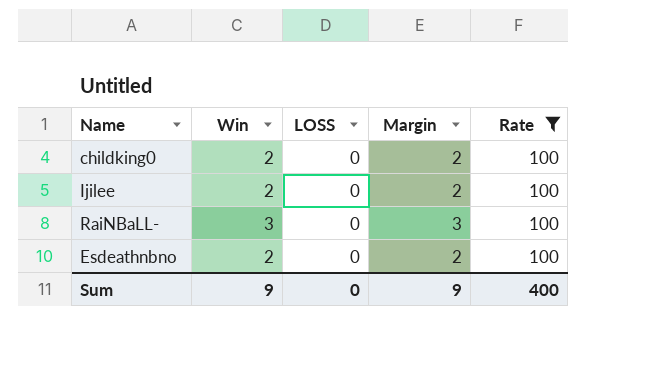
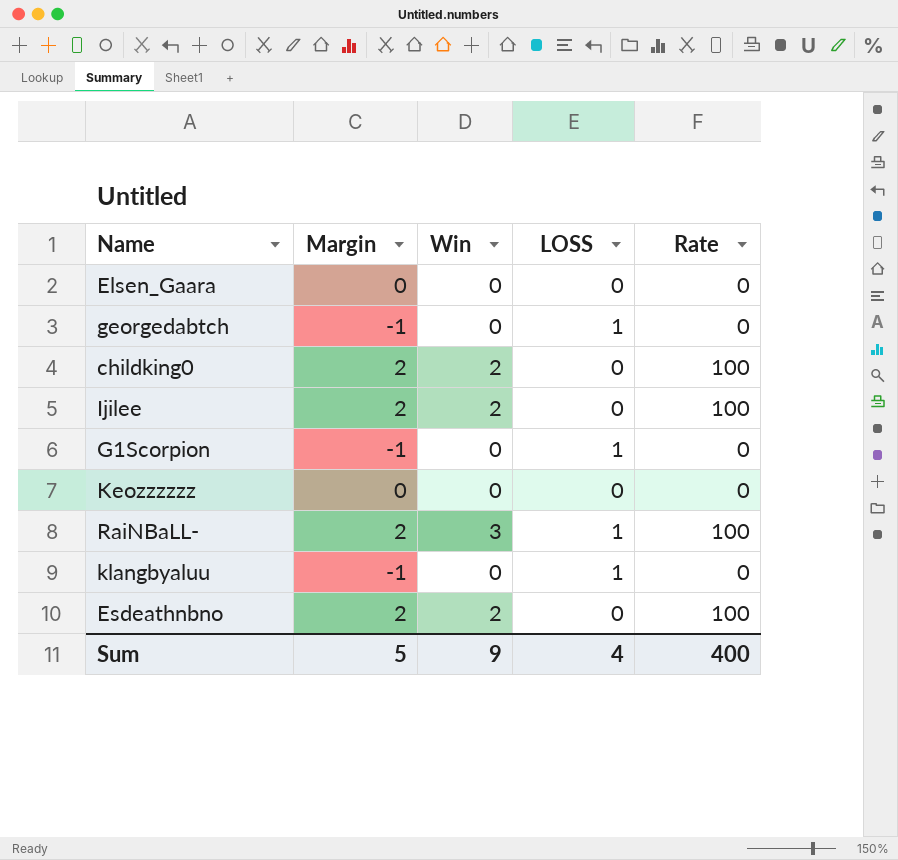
filter: Rate = 100 -> none
column Margin | position: 4 -> 2
RaiNBaLL- | Margin: 3 -> 2
RaiNBaLL- | LOSS: 0 -> 1
Sum | Margin: 9 -> 5
Sum | LOSS: 0 -> 4

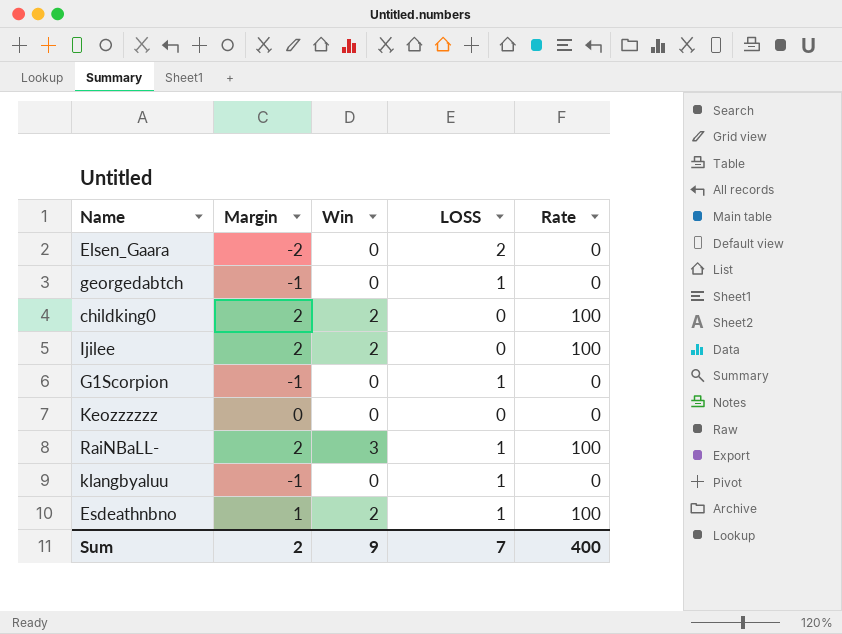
Elsen_Gaara | Margin: 0 -> -2
Elsen_Gaara | LOSS: 0 -> 2
Esdeathnbno | Margin: 2 -> 1
Esdeathnbno | LOSS: 0 -> 1
Sum | Margin: 5 -> 2
Sum | LOSS: 4 -> 7

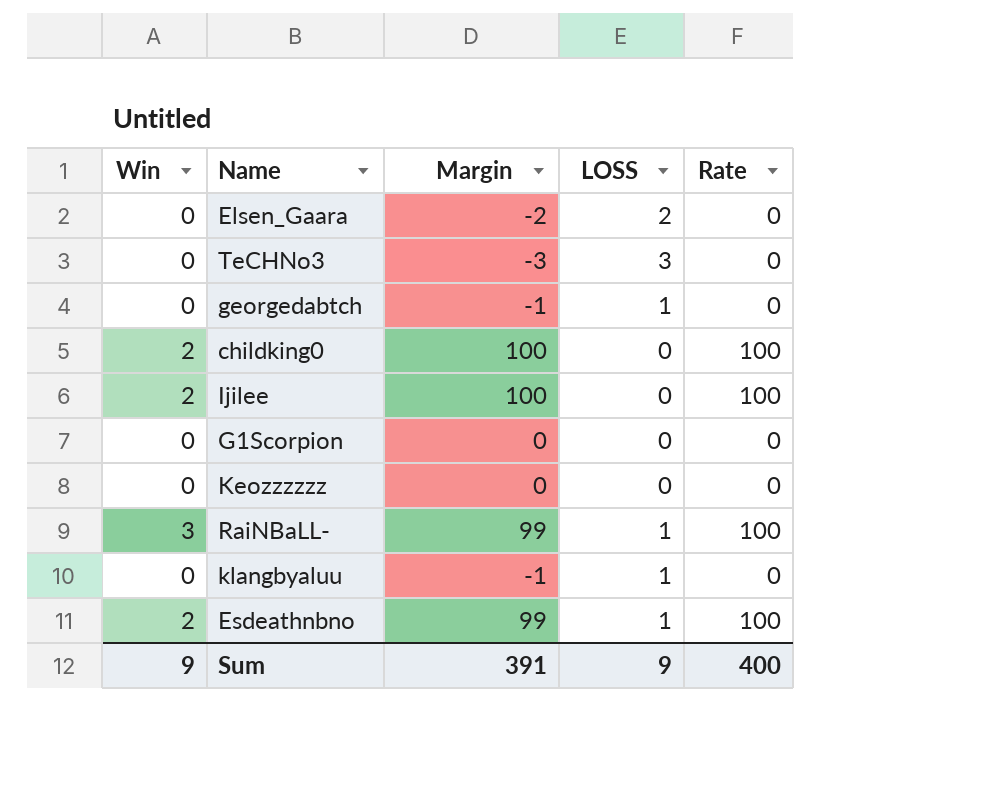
column Win | position: 3 -> 1
column Margin | formula: [Win] - [LOSS] -> [Rate] - [LOSS]
row TeCHNo3: none -> 0 | -3 | 3 | 0
G1Scorpion | LOSS: 1 -> 0
Sum | Margin: 2 -> 391
Sum | LOSS: 7 -> 9

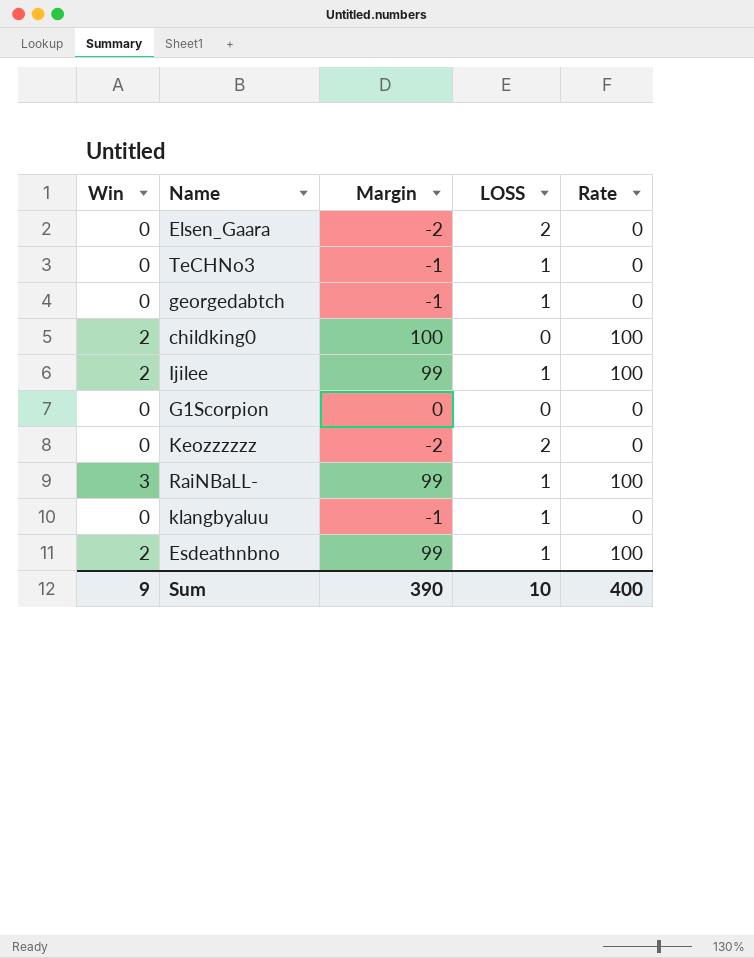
TeCHNo3 | Margin: -3 -> -1
TeCHNo3 | LOSS: 3 -> 1
Ijilee | Margin: 100 -> 99
Ijilee | LOSS: 0 -> 1
Keozzzzzz | Margin: 0 -> -2
Keozzzzzz | LOSS: 0 -> 2
Sum | Margin: 391 -> 390
Sum | LOSS: 9 -> 10

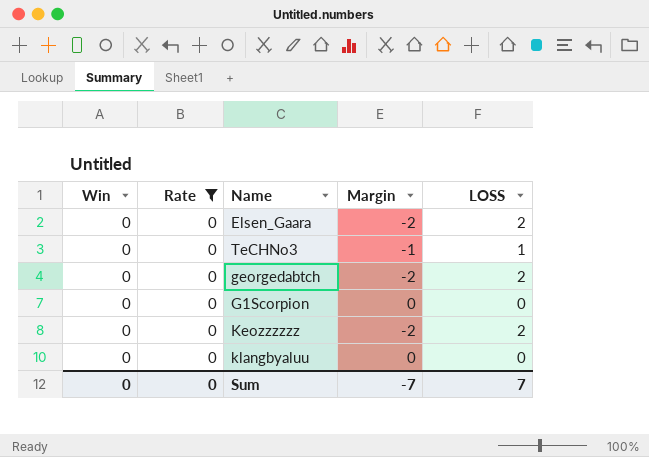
filter: none -> Rate = 0
column Rate | position: 5 -> 2
georgedabtch | Margin: -1 -> -2
georgedabtch | LOSS: 1 -> 2
klangbyaluu | Margin: -1 -> 0
klangbyaluu | LOSS: 1 -> 0
Sum | Win: 9 -> 0
Sum | Rate: 400 -> 0
Sum | Margin: 390 -> -7
Sum | LOSS: 10 -> 7

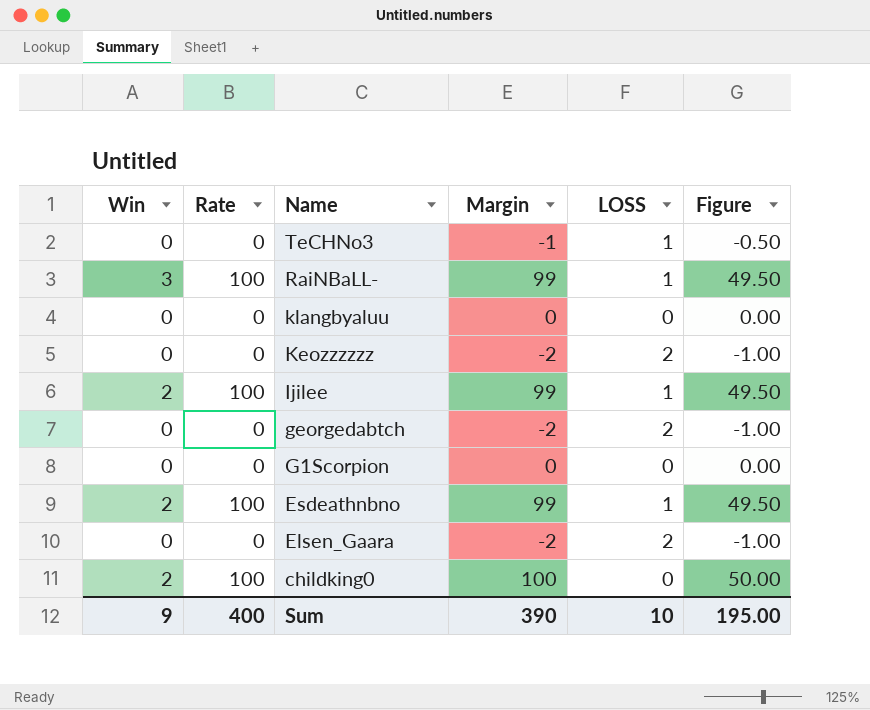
filter: Rate = 0 -> none
row order: none -> Name descending
column Figure | formula: none -> [Margin] * 0.5
Sum | Win: 0 -> 9
Sum | Rate: 0 -> 400
Sum | Margin: -7 -> 390
Sum | LOSS: 7 -> 10

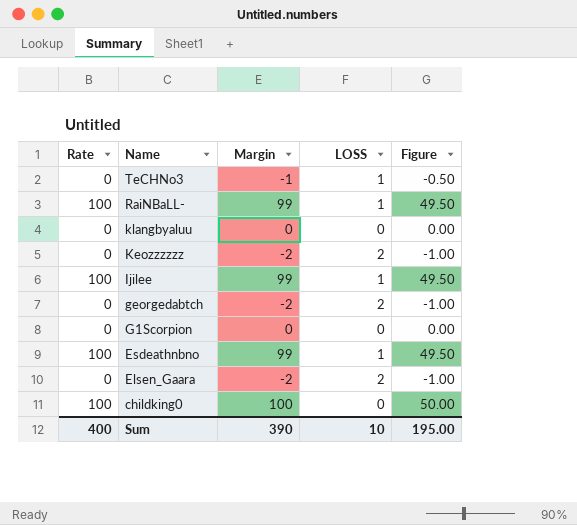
column Win | position: 1 -> none

